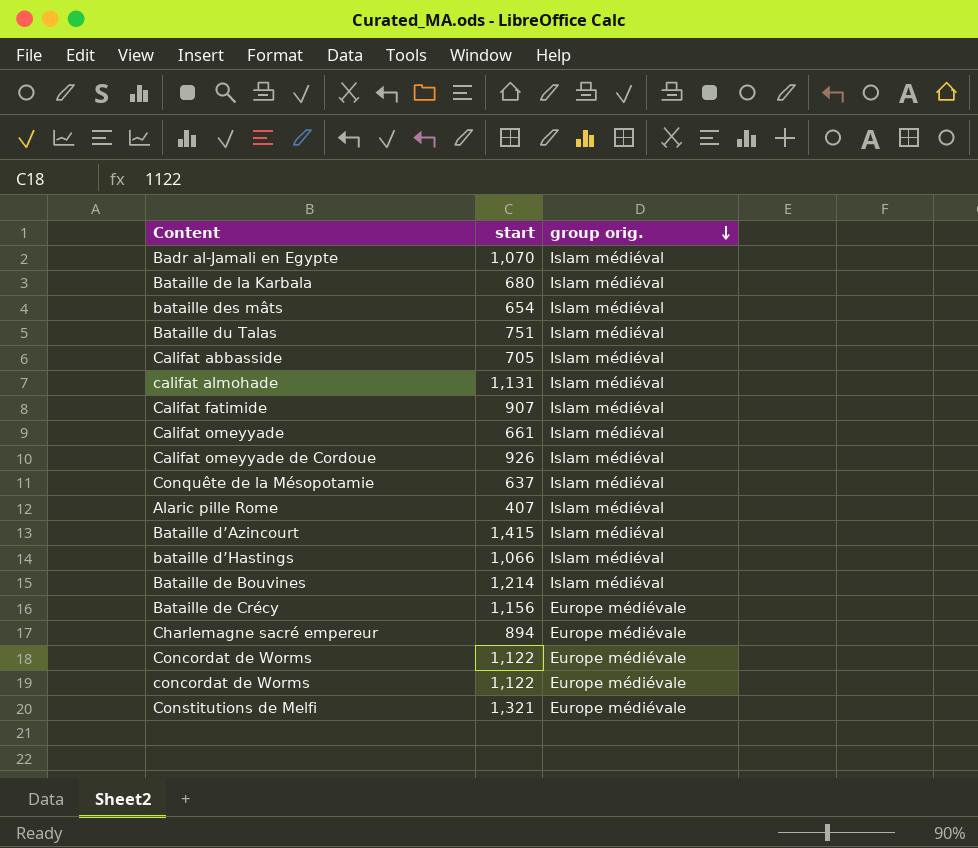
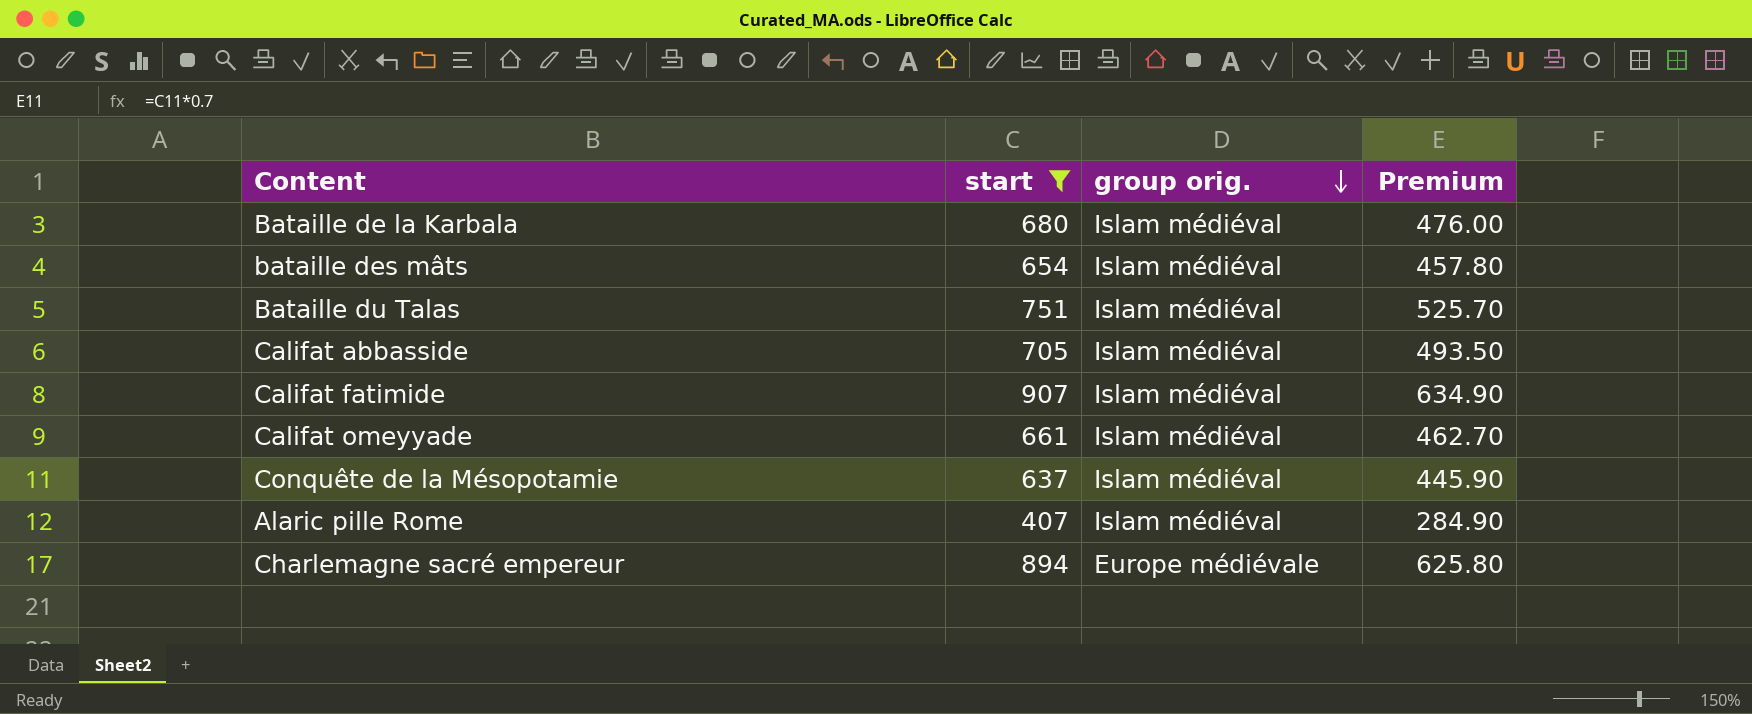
filter: none -> start <= 907
column Premium | formula: none -> [start] * 0.7

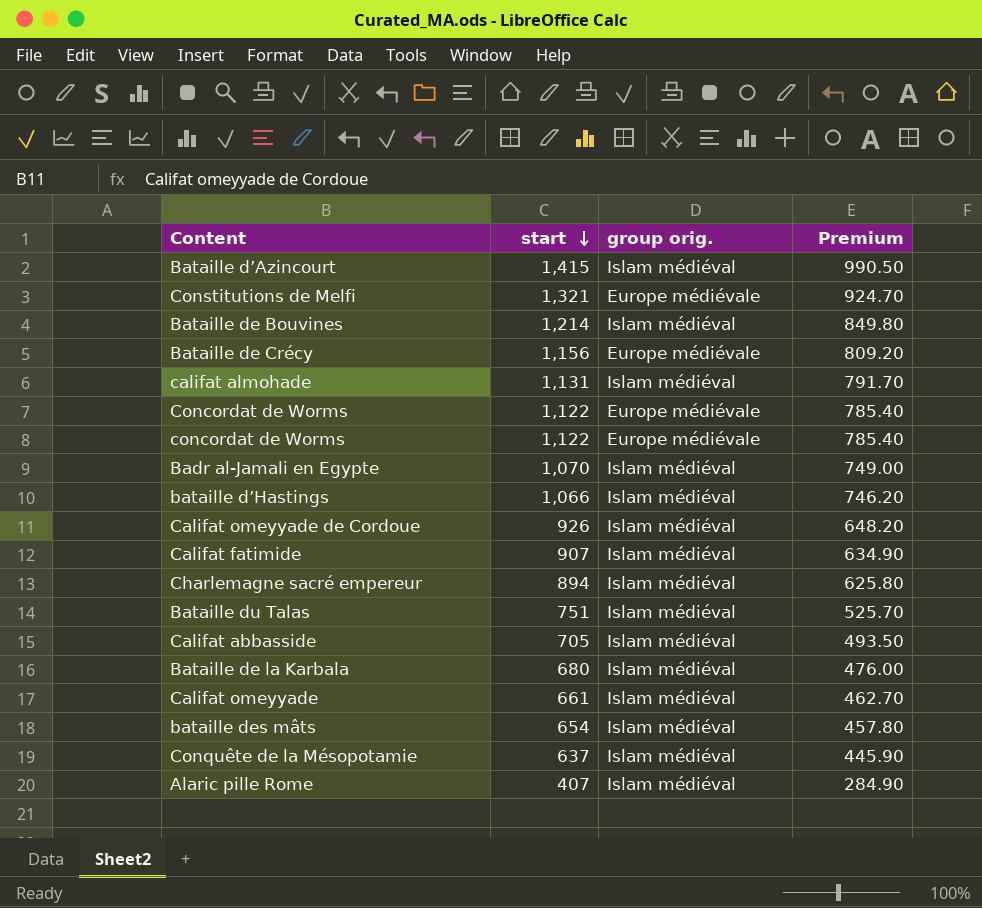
filter: start <= 907 -> none
row order: group orig. descending -> start descending
Charlemagne sacré empereur | group orig.: Europe médiévale -> Islam médiéval

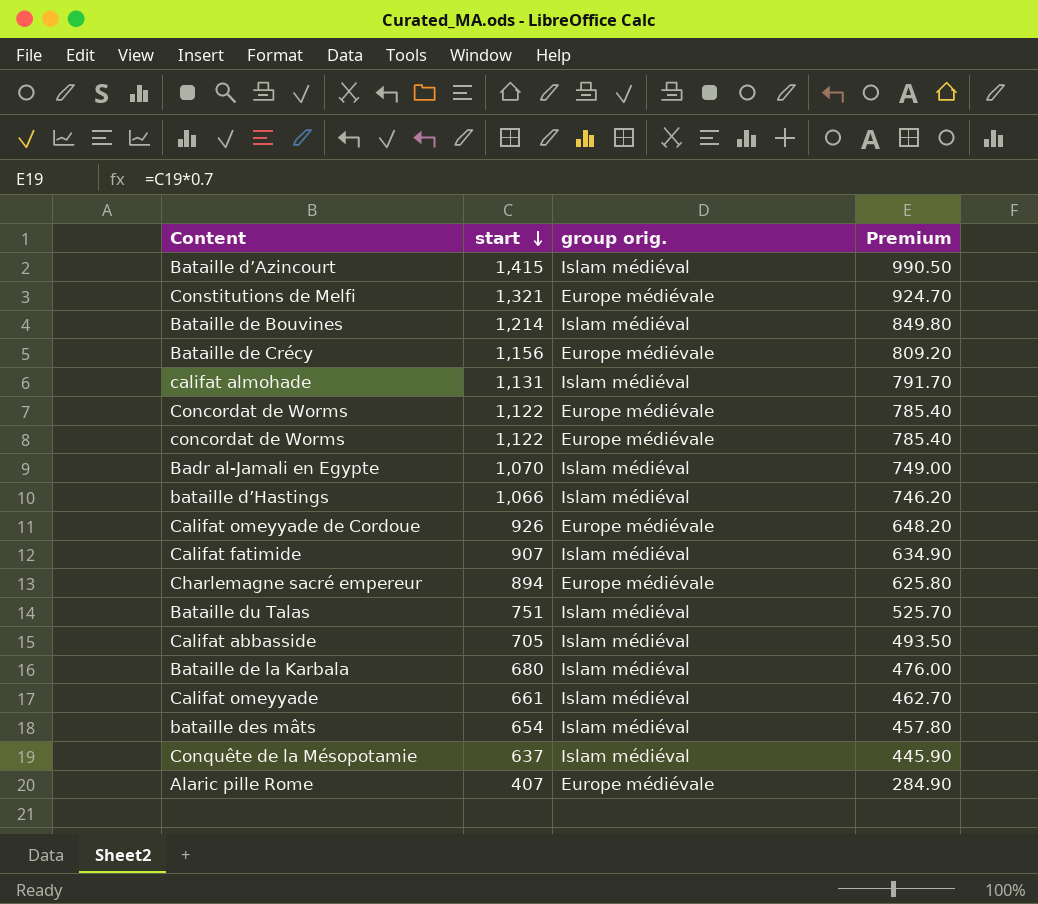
Califat omeyyade de Cordoue | group orig.: Islam médiéval -> Europe médiévale
Charlemagne sacré empereur | group orig.: Islam médiéval -> Europe médiévale
Alaric pille Rome | group orig.: Islam médiéval -> Europe médiévale

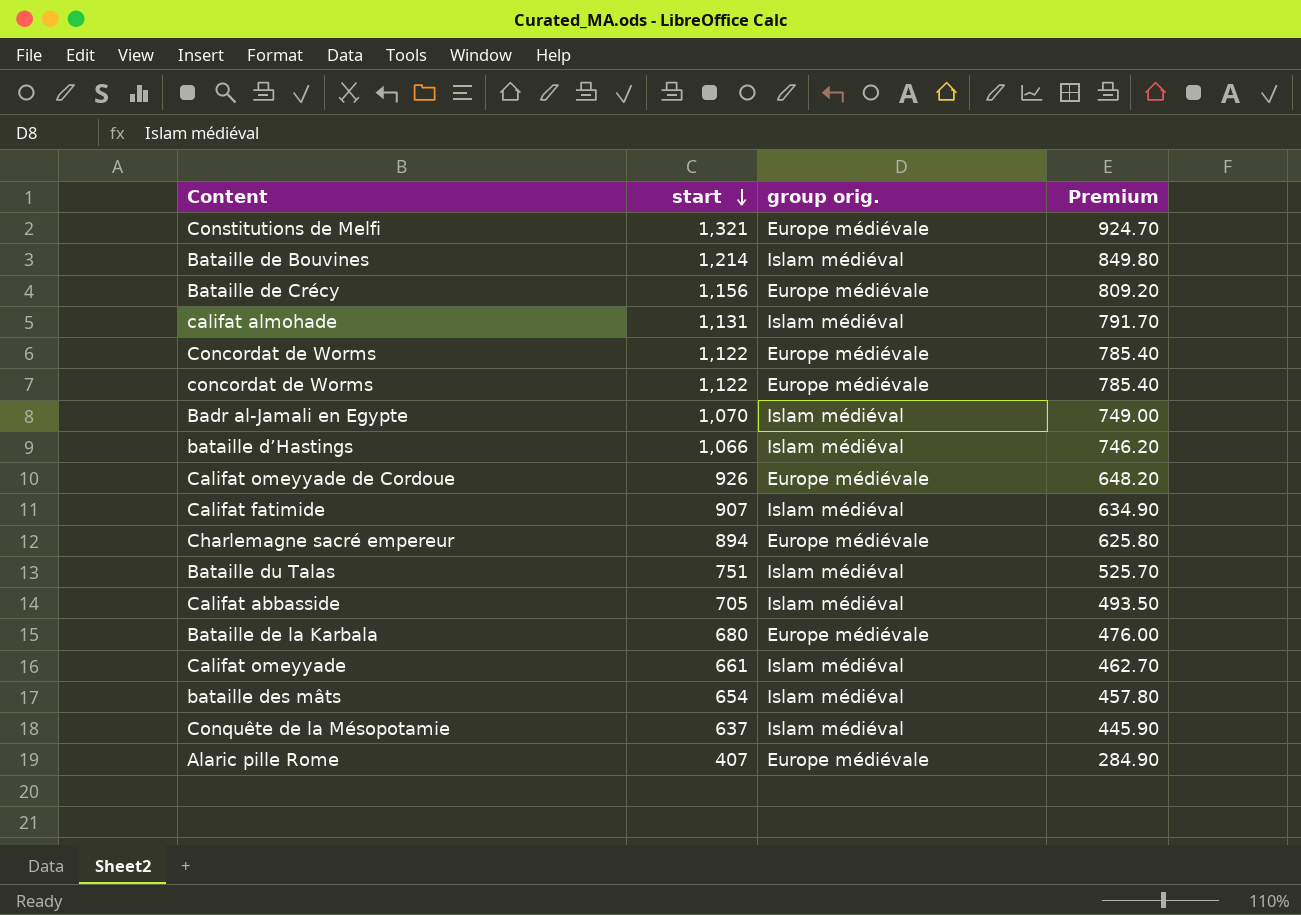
row Bataille d’Azincourt: 1,415 | Islam médiéval | 990.50 -> none
Bataille de la Karbala | group orig.: Islam médiéval -> Europe médiévale

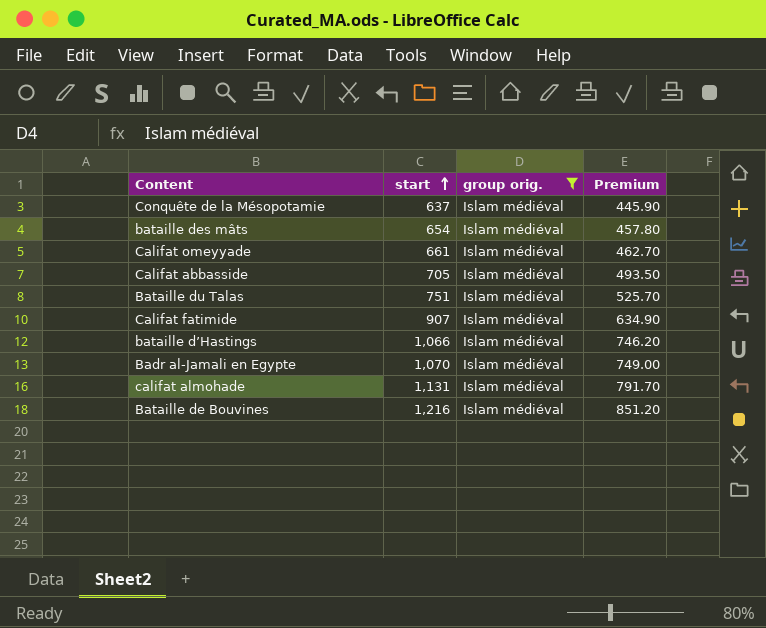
filter: none -> group orig. = Islam médiéval
row order: start descending -> start ascending
Bataille de Bouvines | start: 1,214 -> 1,216
Bataille de Bouvines | Premium: 849.80 -> 851.20

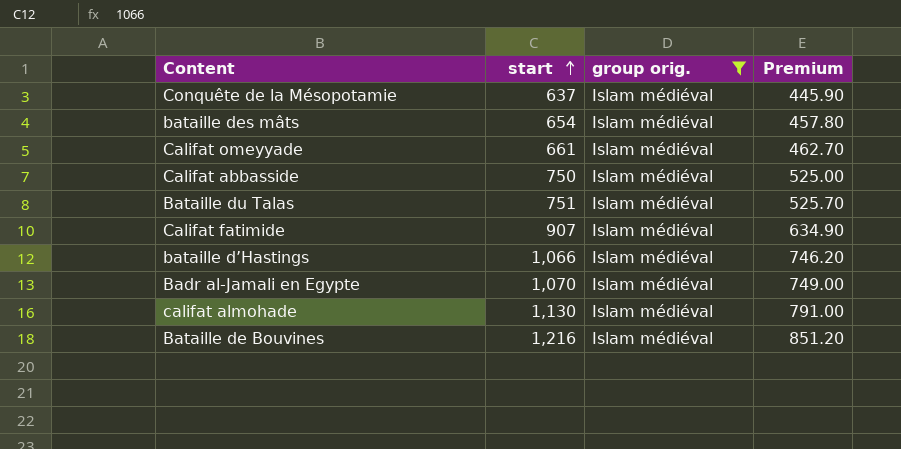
Califat abbasside | start: 705 -> 750
Califat abbasside | Premium: 493.50 -> 525.00
califat almohade | start: 1,131 -> 1,130
califat almohade | Premium: 791.70 -> 791.00

